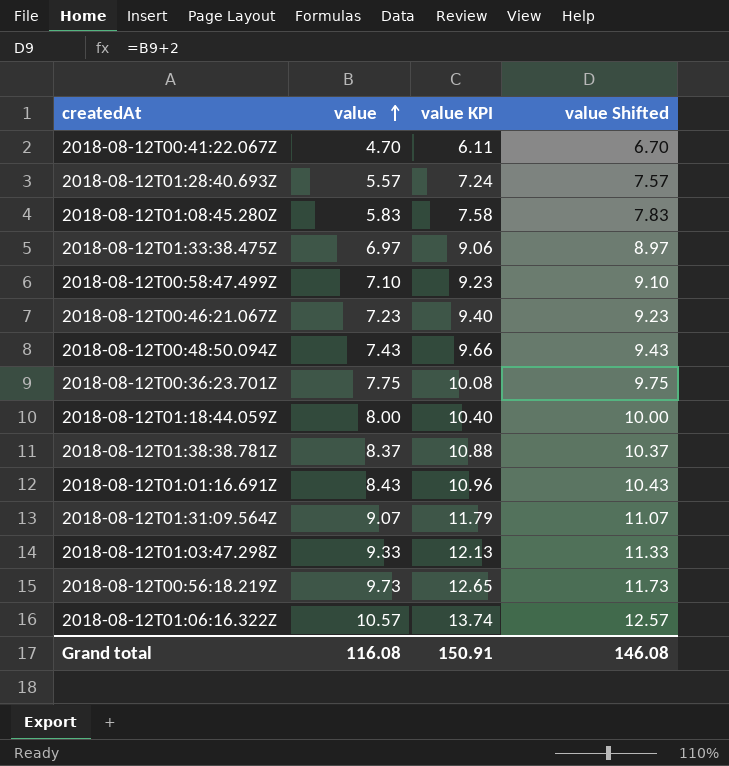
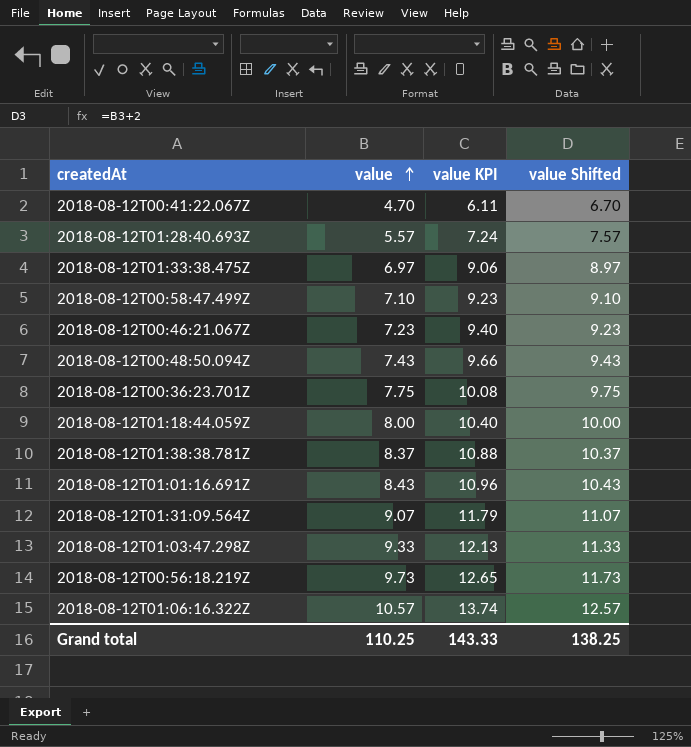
row 2018-08-12T01:08:45.280Z: 5.83 | 7.58 | 7.83 -> none
Grand total | value: 116.08 -> 110.25
Grand total | value KPI: 150.91 -> 143.33
Grand total | value Shifted: 146.08 -> 138.25

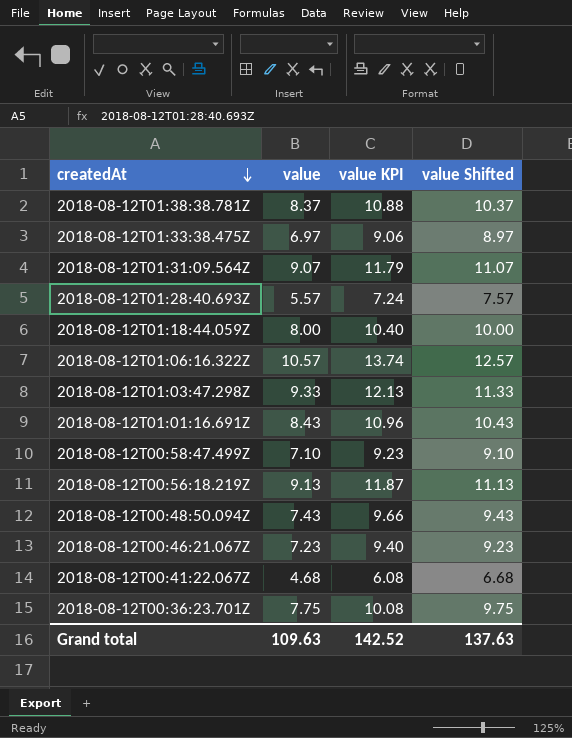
row order: value ascending -> createdAt descending
2018-08-12T00:56:18.219Z | value: 9.73 -> 9.13
2018-08-12T00:56:18.219Z | value KPI: 12.65 -> 11.87
2018-08-12T00:56:18.219Z | value Shifted: 11.73 -> 11.13
2018-08-12T00:41:22.067Z | value: 4.70 -> 4.68
2018-08-12T00:41:22.067Z | value KPI: 6.11 -> 6.08
2018-08-12T00:41:22.067Z | value Shifted: 6.70 -> 6.68
Grand total | value: 110.25 -> 109.63
Grand total | value KPI: 143.33 -> 142.52
Grand total | value Shifted: 138.25 -> 137.63

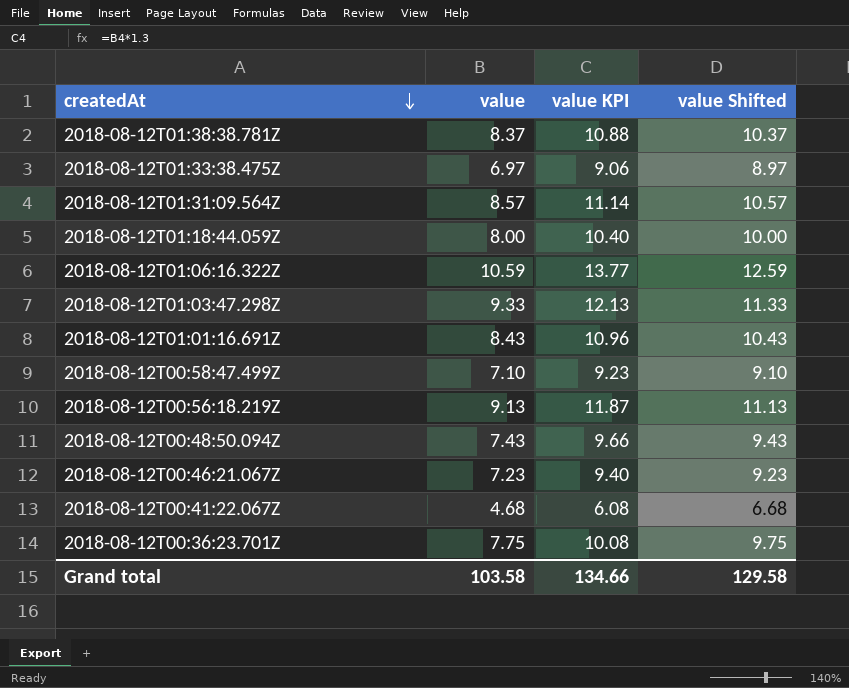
row 2018-08-12T01:28:40.693Z: 5.57 | 7.24 | 7.57 -> none
2018-08-12T01:31:09.564Z | value: 9.07 -> 8.57
2018-08-12T01:31:09.564Z | value KPI: 11.79 -> 11.14
2018-08-12T01:31:09.564Z | value Shifted: 11.07 -> 10.57
2018-08-12T01:06:16.322Z | value: 10.57 -> 10.59
2018-08-12T01:06:16.322Z | value KPI: 13.74 -> 13.77
2018-08-12T01:06:16.322Z | value Shifted: 12.57 -> 12.59
Grand total | value: 109.63 -> 103.58
Grand total | value KPI: 142.52 -> 134.66
Grand total | value Shifted: 137.63 -> 129.58

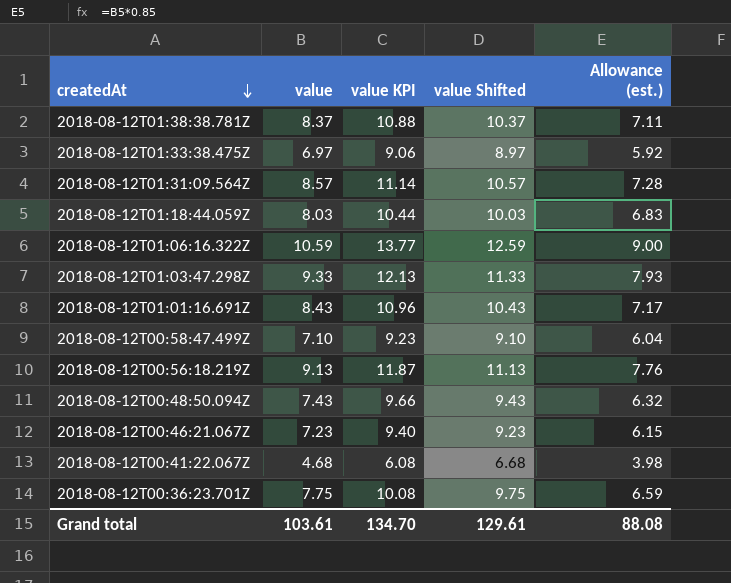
column Allowance (est.) | formula: none -> [value] * 0.85
2018-08-12T01:18:44.059Z | value: 8.00 -> 8.03
2018-08-12T01:18:44.059Z | value KPI: 10.40 -> 10.44
2018-08-12T01:18:44.059Z | value Shifted: 10.00 -> 10.03
Grand total | value: 103.58 -> 103.61
Grand total | value KPI: 134.66 -> 134.70
Grand total | value Shifted: 129.58 -> 129.61

